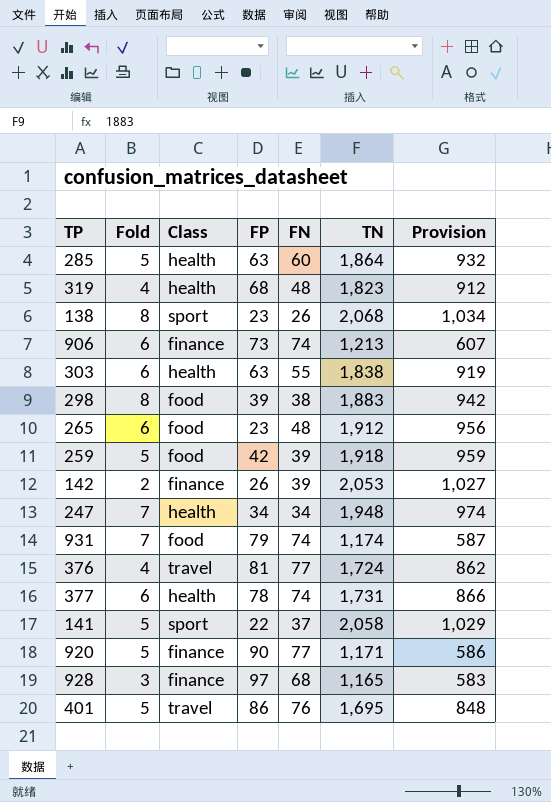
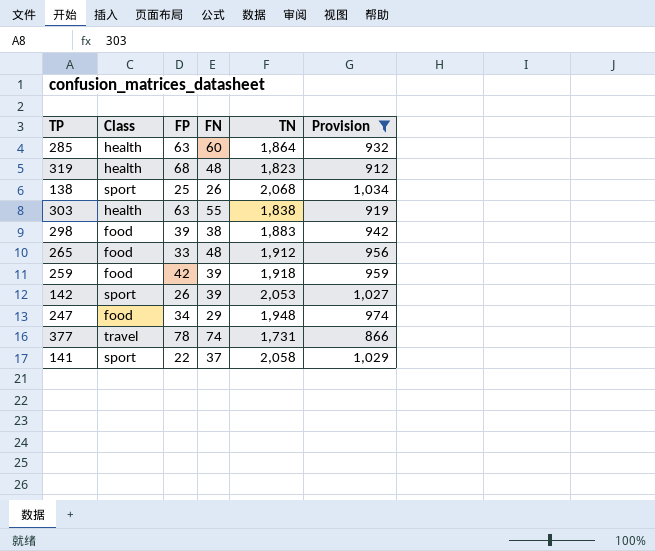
filter: none -> Provision >= 866
column Fold | position: 2 -> none
138 | FP: 23 -> 25
265 | FP: 23 -> 33
142 | Class: finance -> sport
247 | Class: health -> food
247 | FN: 34 -> 29
377 | Class: health -> travel

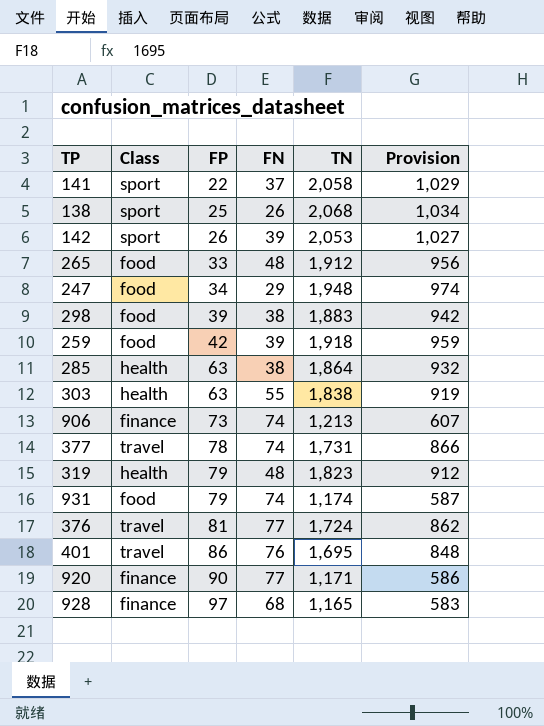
filter: Provision >= 866 -> none
row order: none -> FP ascending
285 | FN: 60 -> 38
319 | FP: 68 -> 79

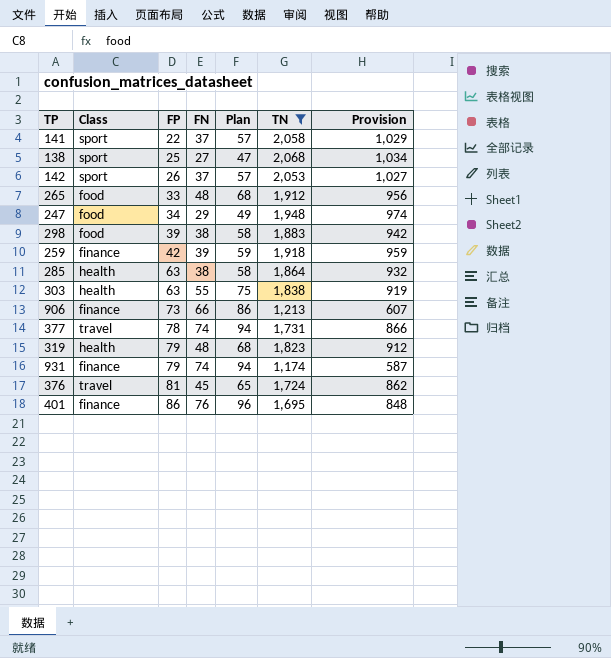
filter: none -> TN >= 1,174
column Plan | formula: none -> [FN] + 20
138 | FN: 26 -> 27
142 | FN: 39 -> 37
259 | Class: food -> finance
906 | FN: 74 -> 66
931 | Class: food -> finance
376 | FN: 77 -> 45
401 | Class: travel -> finance

